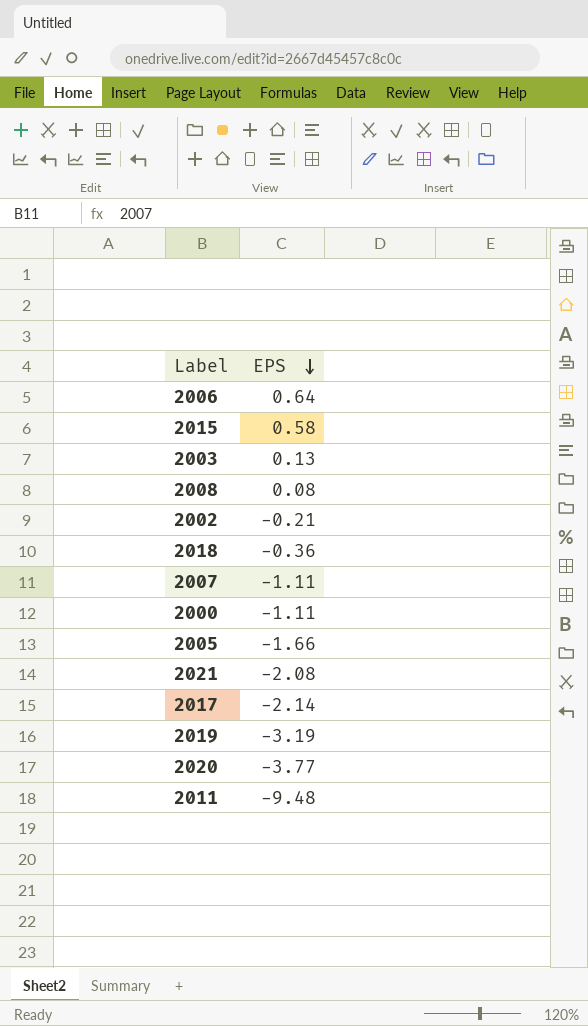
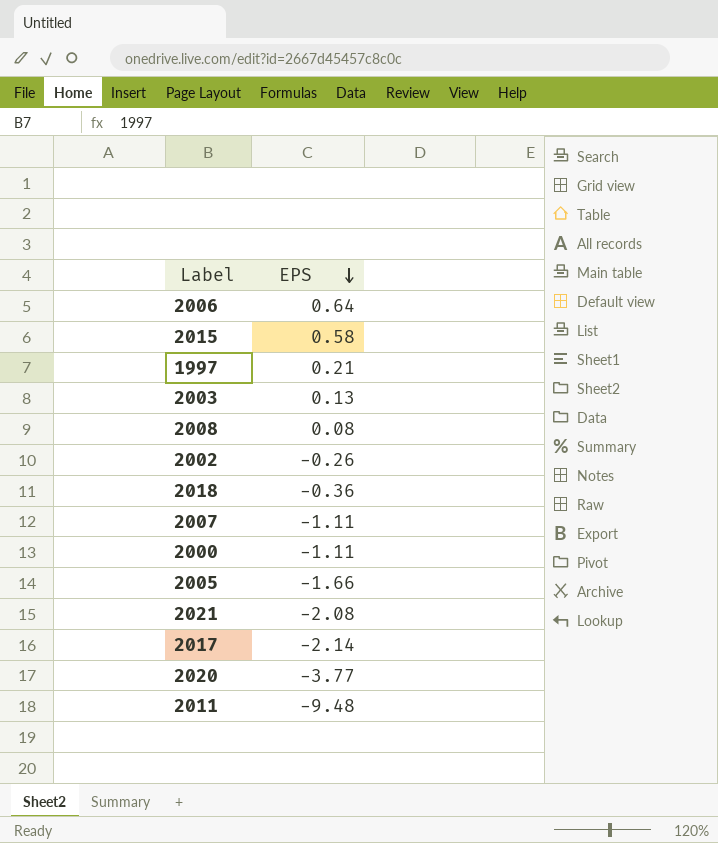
row 2019: -3.19 -> none
row 1997: none -> 0.21
2002 | EPS: -0.21 -> -0.26

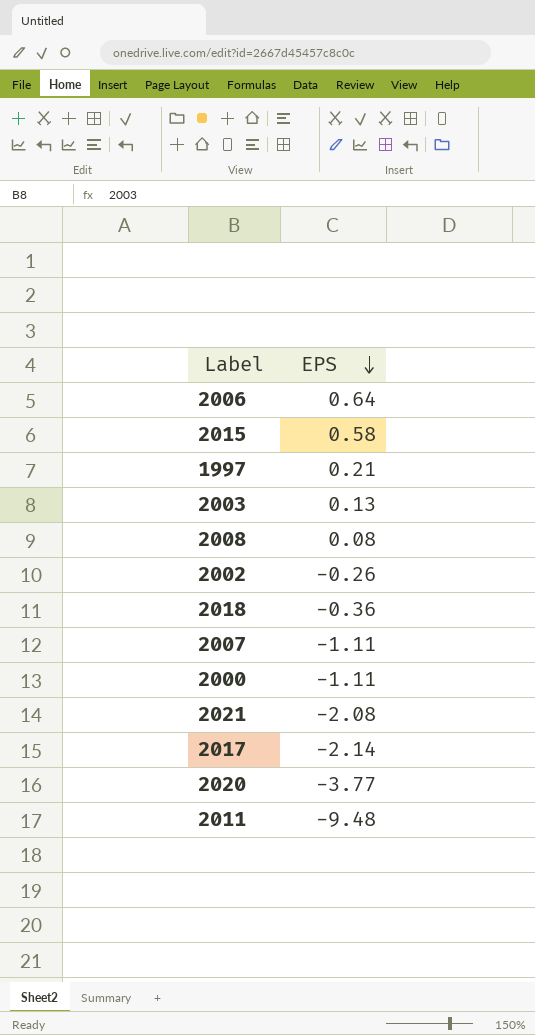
row 2005: -1.66 -> none

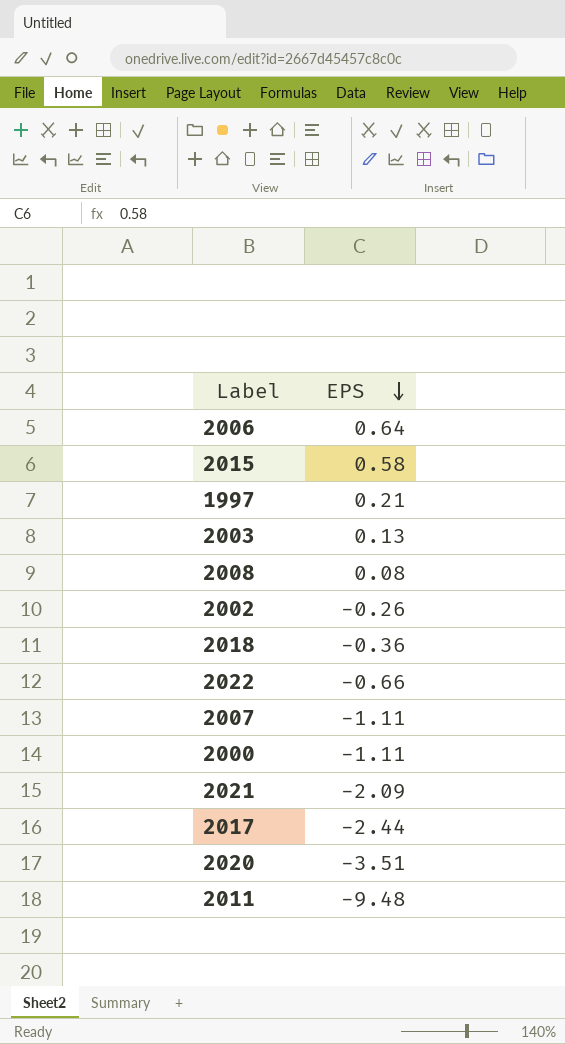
row 2022: none -> -0.66
2021 | EPS: -2.08 -> -2.09
2017 | EPS: -2.14 -> -2.44
2020 | EPS: -3.77 -> -3.51

